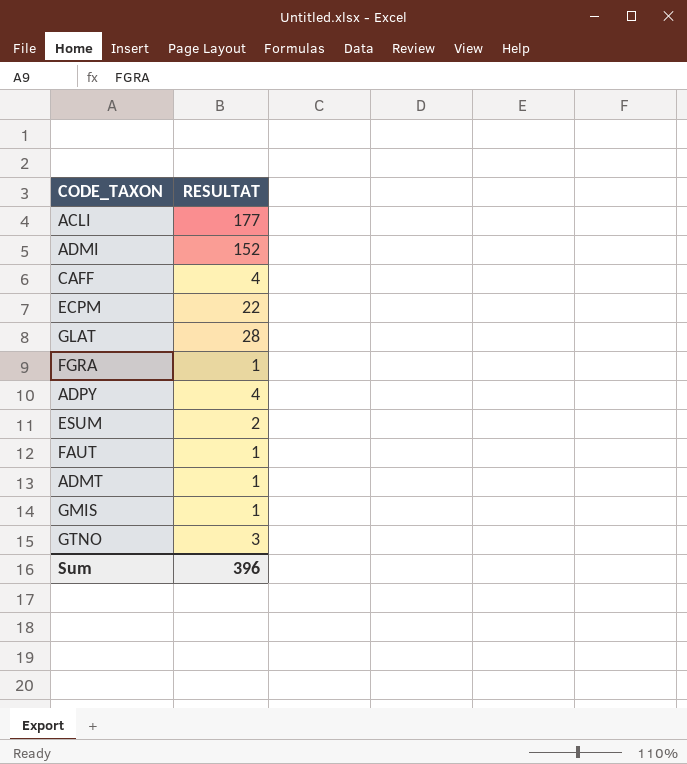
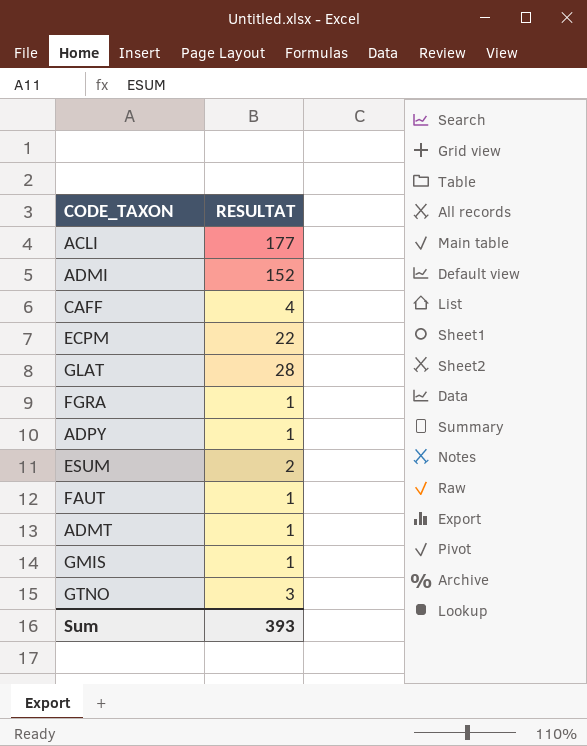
ADPY | RESULTAT: 4 -> 1
Sum | RESULTAT: 396 -> 393

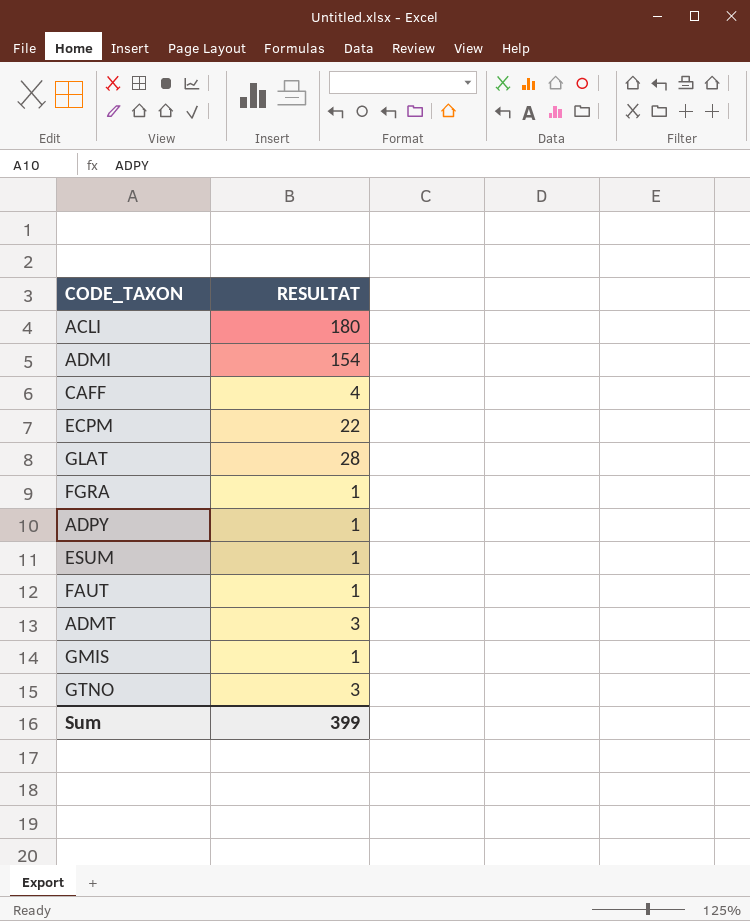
ACLI | RESULTAT: 177 -> 180
ADMI | RESULTAT: 152 -> 154
ESUM | RESULTAT: 2 -> 1
ADMT | RESULTAT: 1 -> 3
Sum | RESULTAT: 393 -> 399

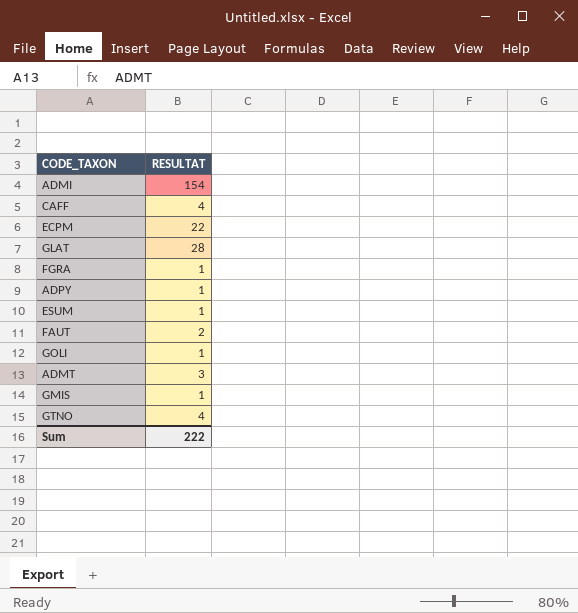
row ACLI: 180 -> none
FAUT | RESULTAT: 1 -> 2
row GOLI: none -> 1
GTNO | RESULTAT: 3 -> 4
Sum | RESULTAT: 399 -> 222

